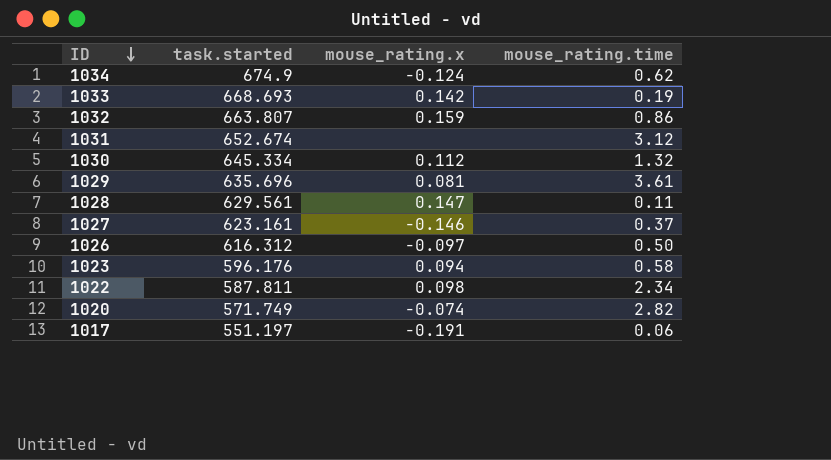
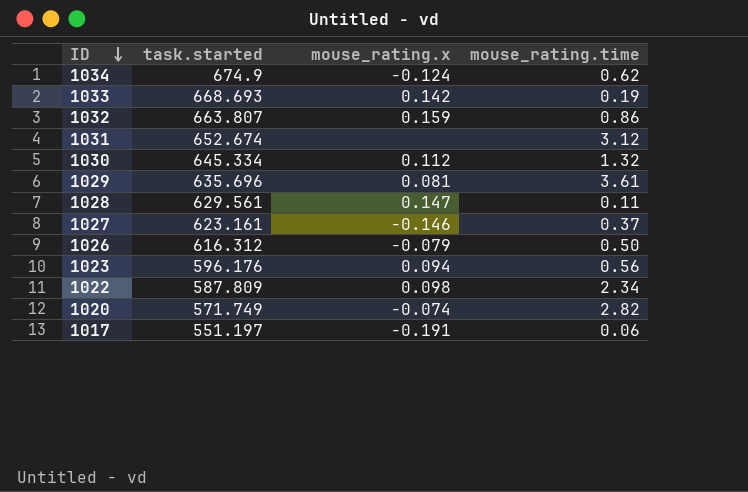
1026 | mouse_rating.x: -0.097 -> -0.079
1023 | mouse_rating.time: 0.58 -> 0.56
1022 | task.started: 587.811 -> 587.809

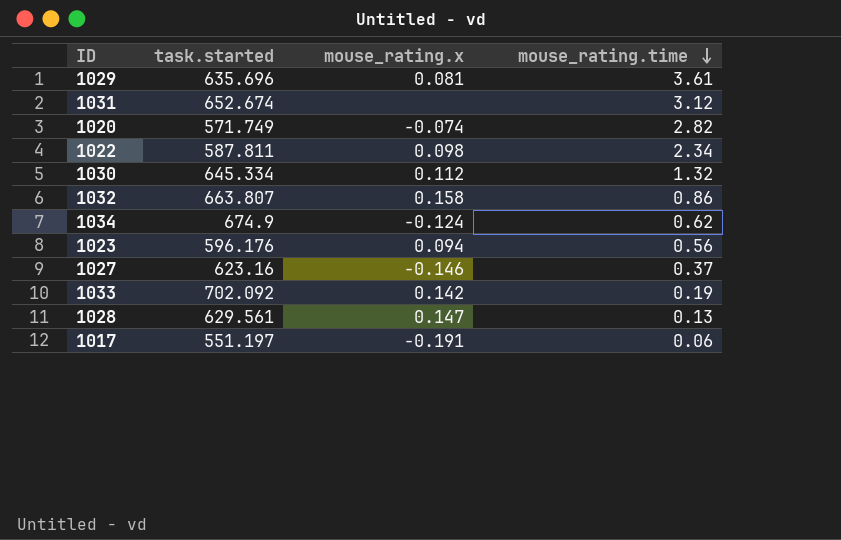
row order: ID descending -> mouse_rating.time descending
row 1026: 616.312 | -0.079 | 0.50 -> none
1022 | task.started: 587.809 -> 587.811
1032 | mouse_rating.x: 0.159 -> 0.158
1027 | task.started: 623.161 -> 623.16
1033 | task.started: 668.693 -> 702.092
1028 | mouse_rating.time: 0.11 -> 0.13

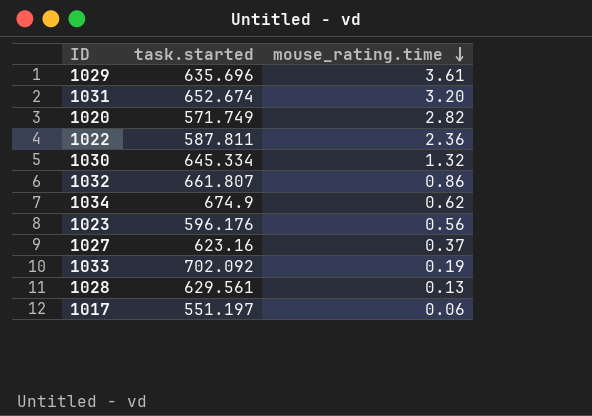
column mouse_rating.x | position: 3 -> none
1031 | mouse_rating.time: 3.12 -> 3.20
1022 | mouse_rating.time: 2.34 -> 2.36
1032 | task.started: 663.807 -> 661.807

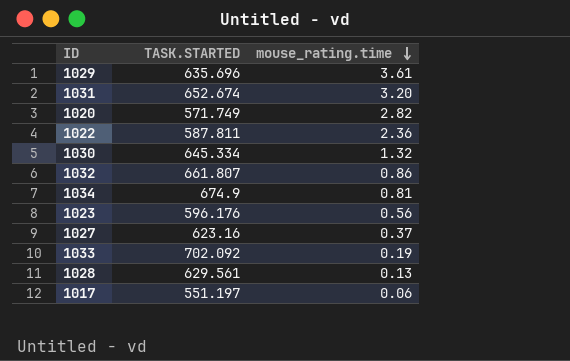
column name: task.started -> TASK.STARTED
1034 | mouse_rating.time: 0.62 -> 0.81

